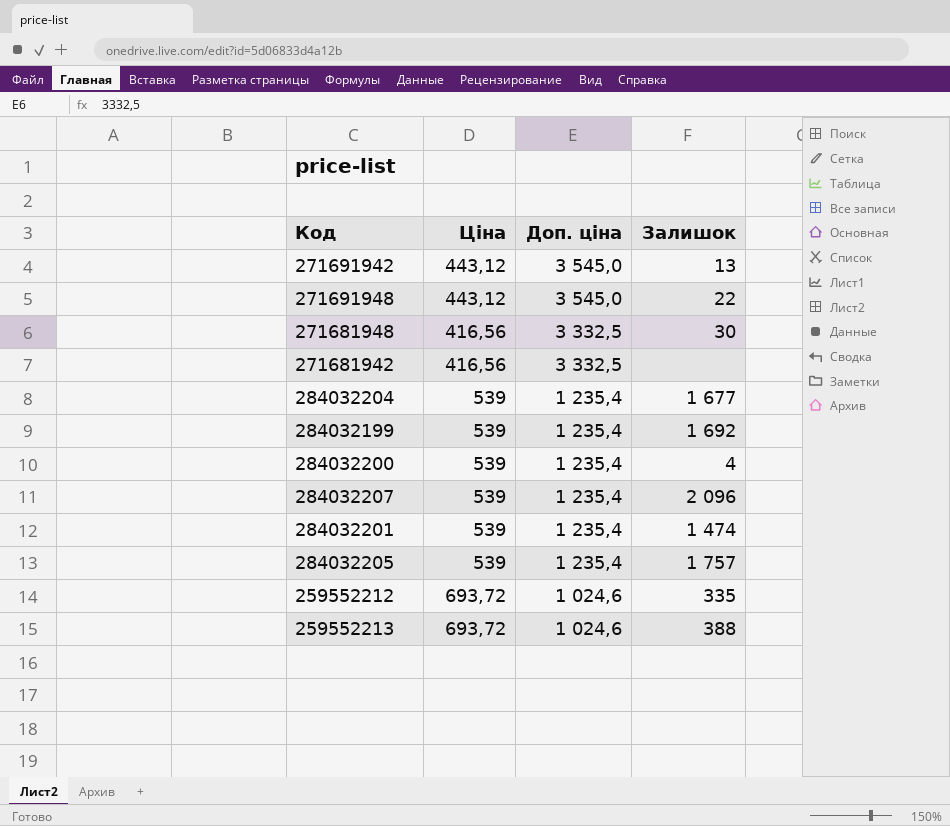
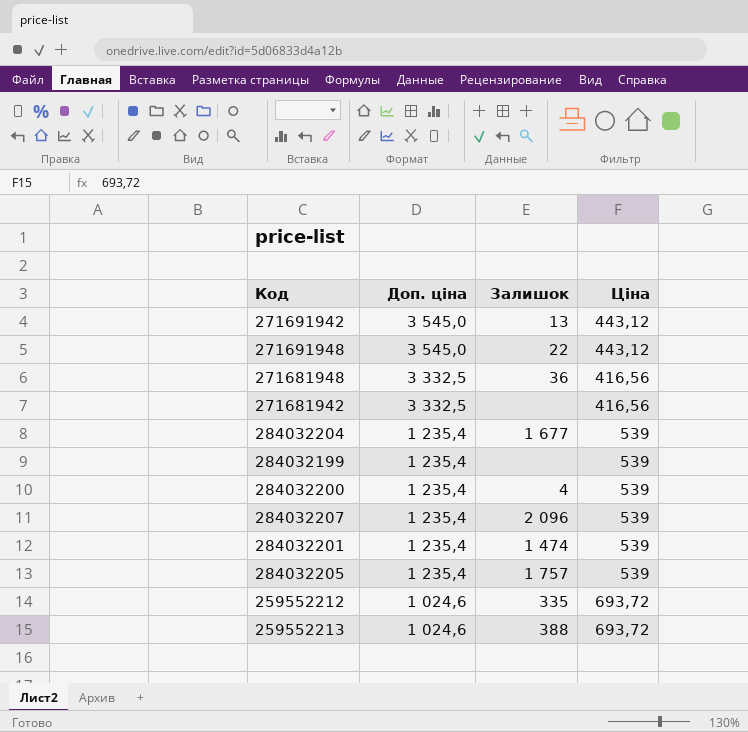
column Ціна | position: 2 -> 4
271681948 | Залишок: 30 -> 36
284032199 | Залишок: 1 692 -> none

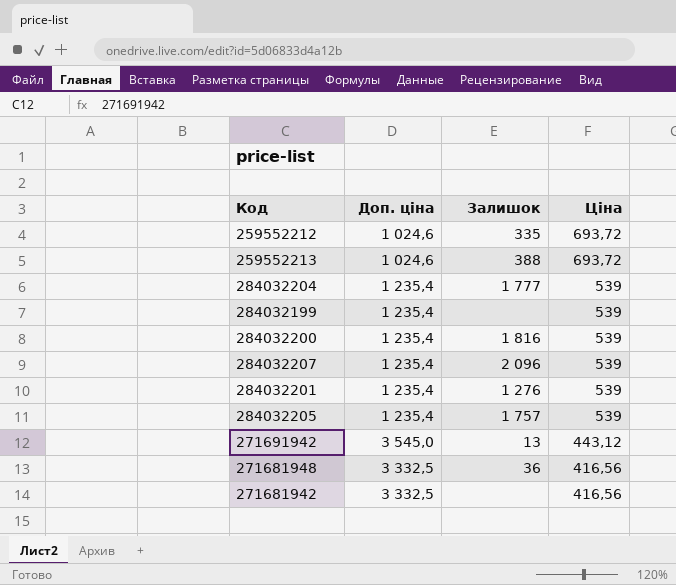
row order: Доп. ціна descending -> Ціна descending
row 271691948: 3 545,0 | 22 | 443,12 -> none
284032204 | Залишок: 1 677 -> 1 777
284032200 | Залишок: 4 -> 1 816
284032201 | Залишок: 1 474 -> 1 276

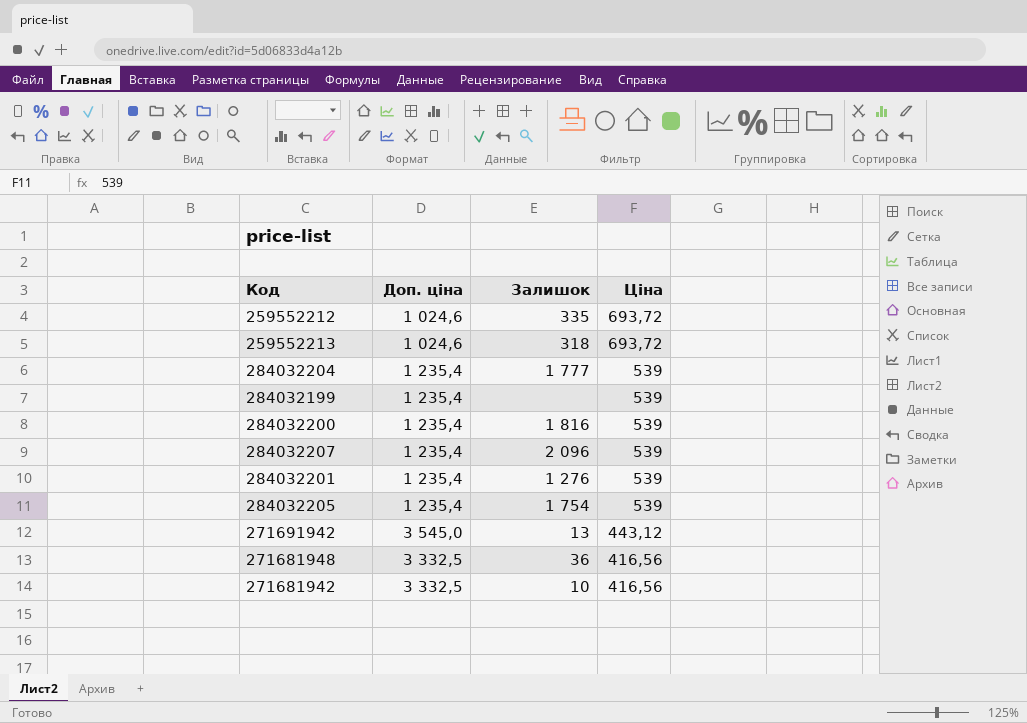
259552213 | Залишок: 388 -> 318
284032205 | Залишок: 1 757 -> 1 754
271681942 | Залишок: none -> 10

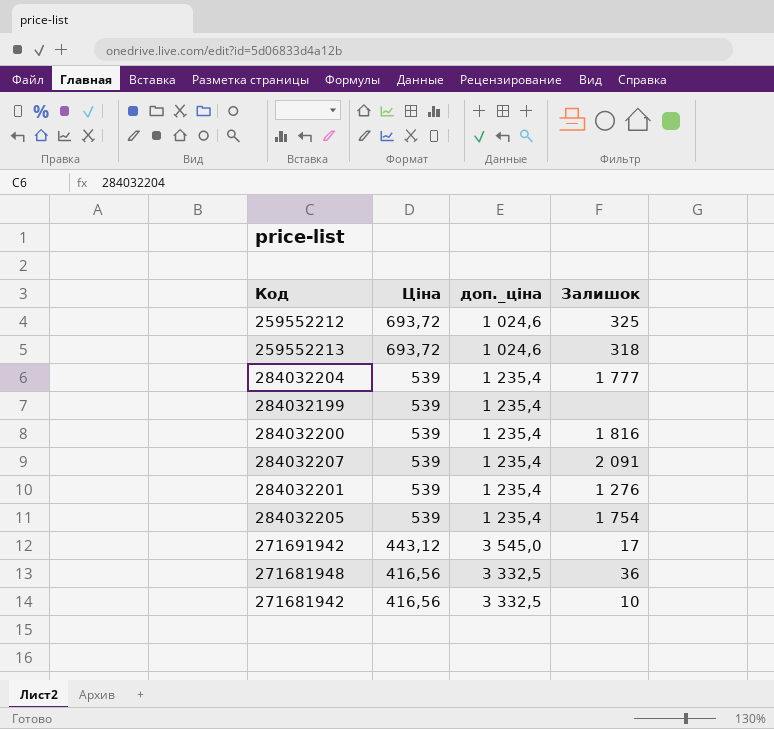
column Ціна | position: 4 -> 2
column name: Доп. ціна -> доп._ціна
259552212 | Залишок: 335 -> 325
284032207 | Залишок: 2 096 -> 2 091
271691942 | Залишок: 13 -> 17

